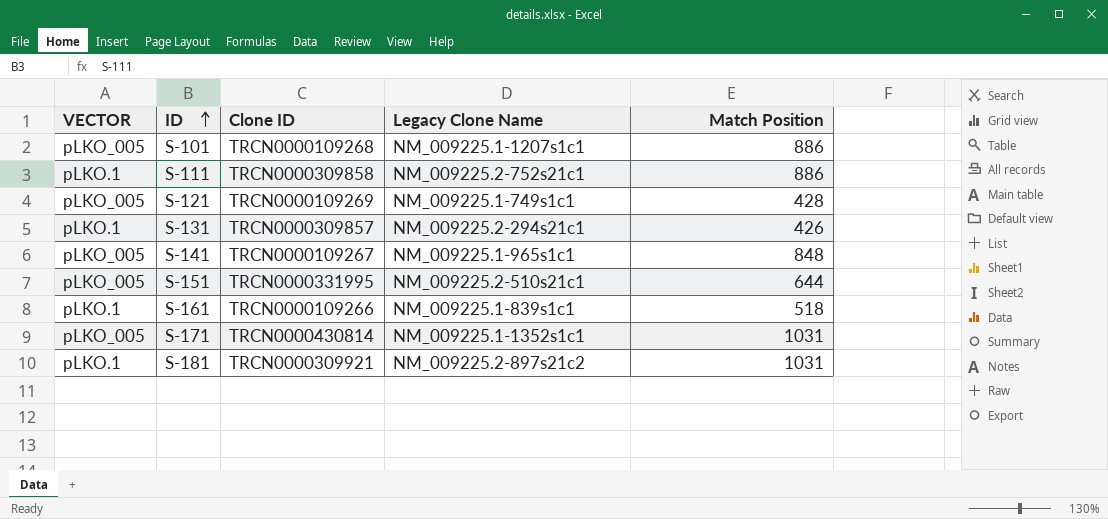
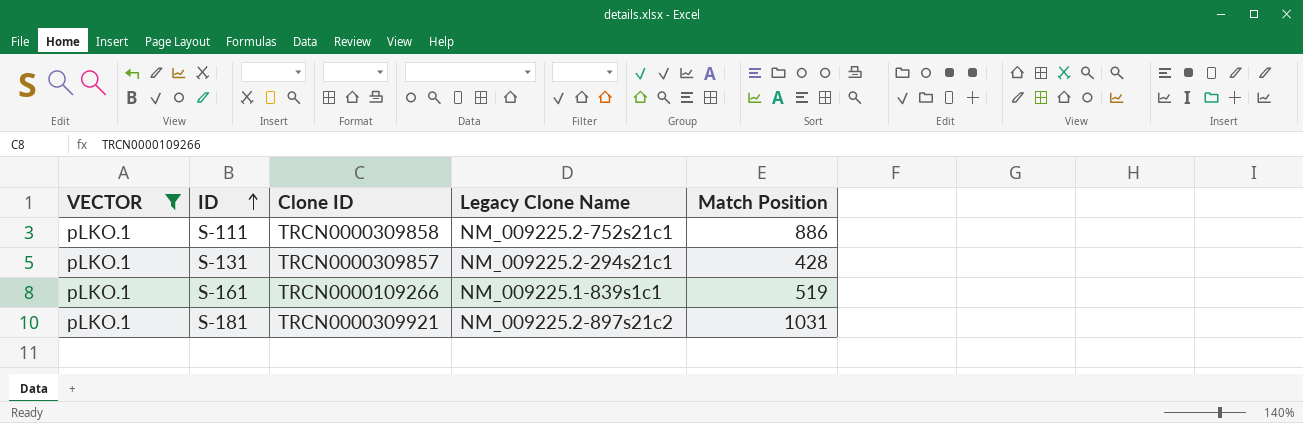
filter: none -> VECTOR = pLKO.1
S-131 | Match Position: 426 -> 428
S-161 | Match Position: 518 -> 519

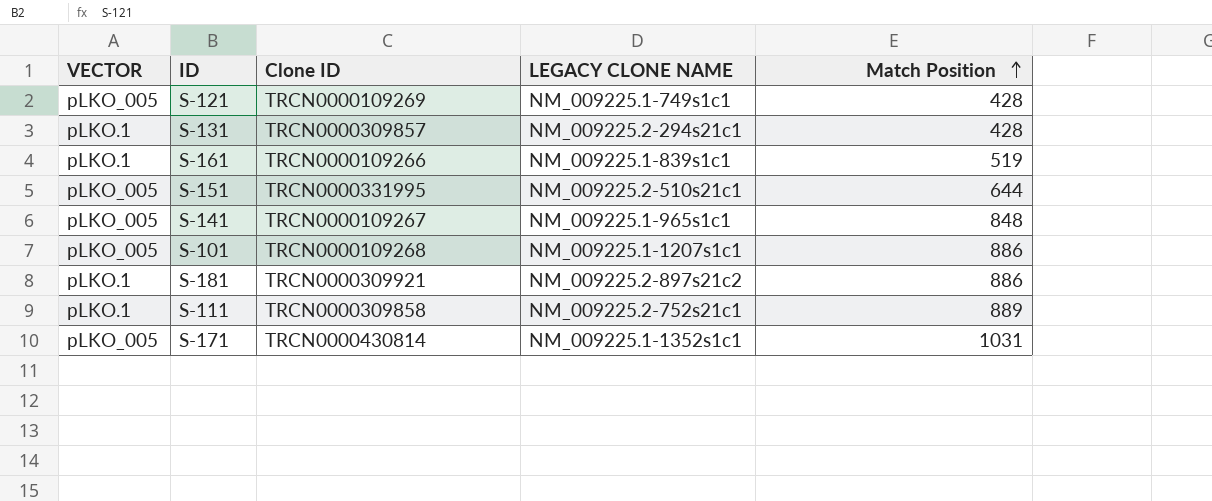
filter: VECTOR = pLKO.1 -> none
row order: ID ascending -> Match Position ascending
column name: Legacy Clone Name -> LEGACY CLONE NAME
S-181 | Match Position: 1031 -> 886
S-111 | Match Position: 886 -> 889

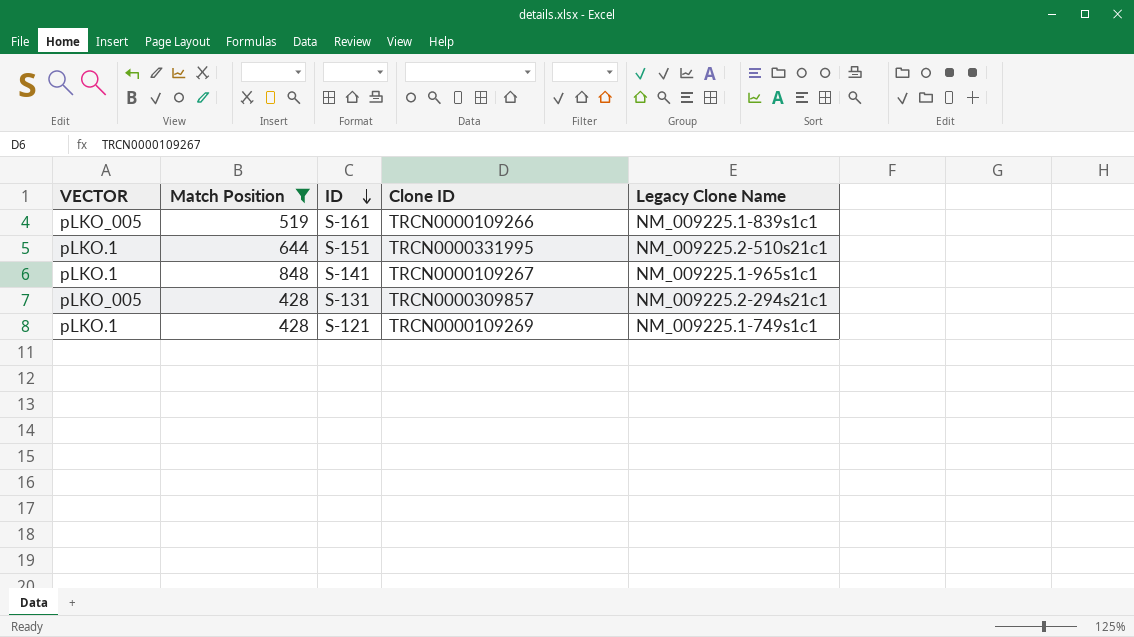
filter: none -> Match Position <= 848
row order: Match Position ascending -> ID descending
column Match Position | position: 5 -> 2
column name: LEGACY CLONE NAME -> Legacy Clone Name
S-161 | VECTOR: pLKO.1 -> pLKO_005
S-151 | VECTOR: pLKO_005 -> pLKO.1
S-141 | VECTOR: pLKO_005 -> pLKO.1
S-131 | VECTOR: pLKO.1 -> pLKO_005
S-121 | VECTOR: pLKO_005 -> pLKO.1

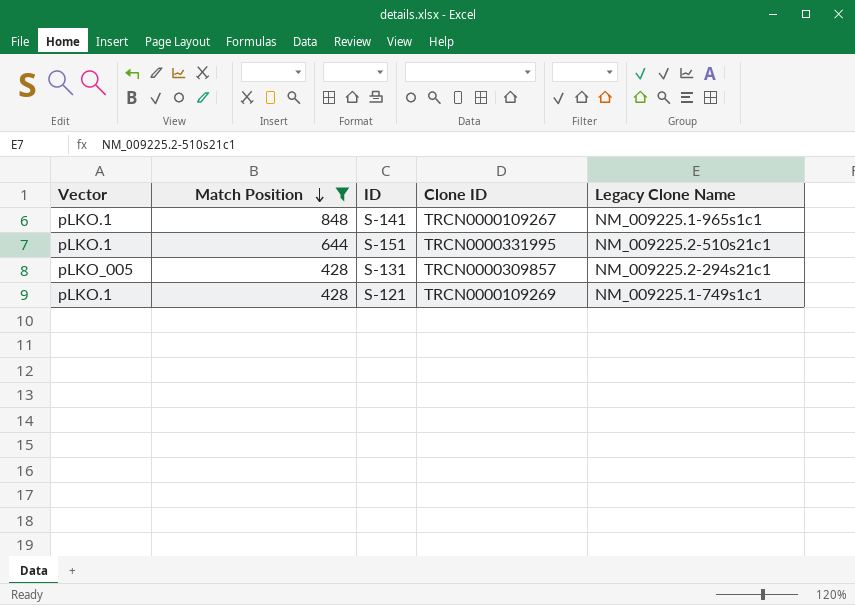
row order: ID descending -> Match Position descending
column name: VECTOR -> Vector
row S-161: pLKO_005 | 519 | TRCN0000109266 | NM_009225.1-839s1c1 -> none

